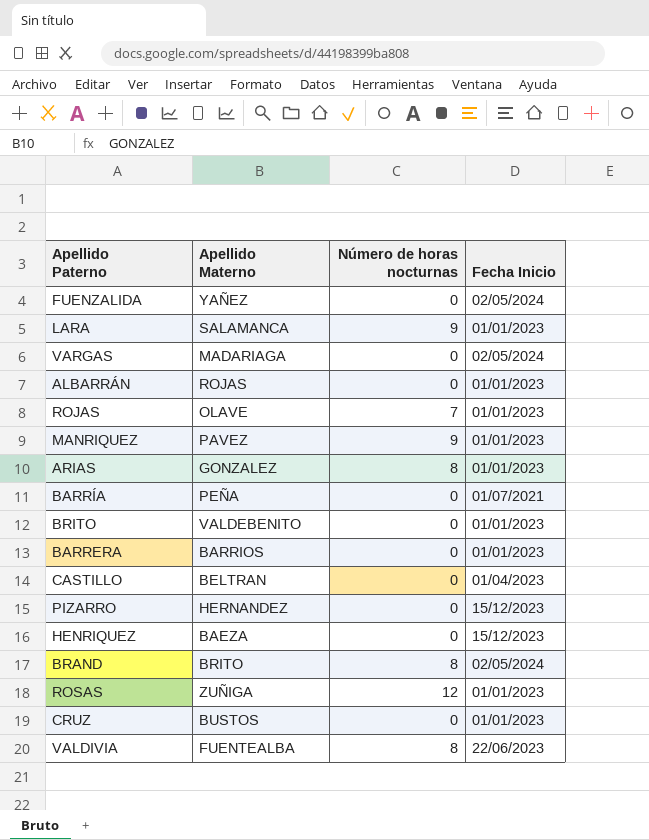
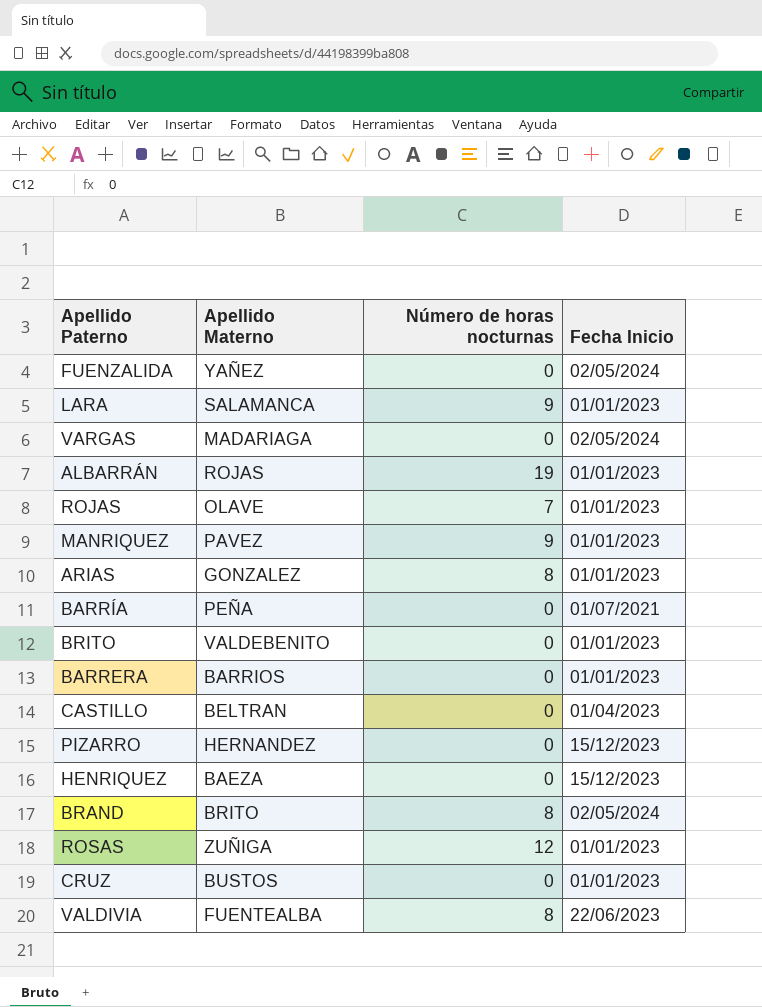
ALBARRÁN | Número de horas nocturnas: 0 -> 19

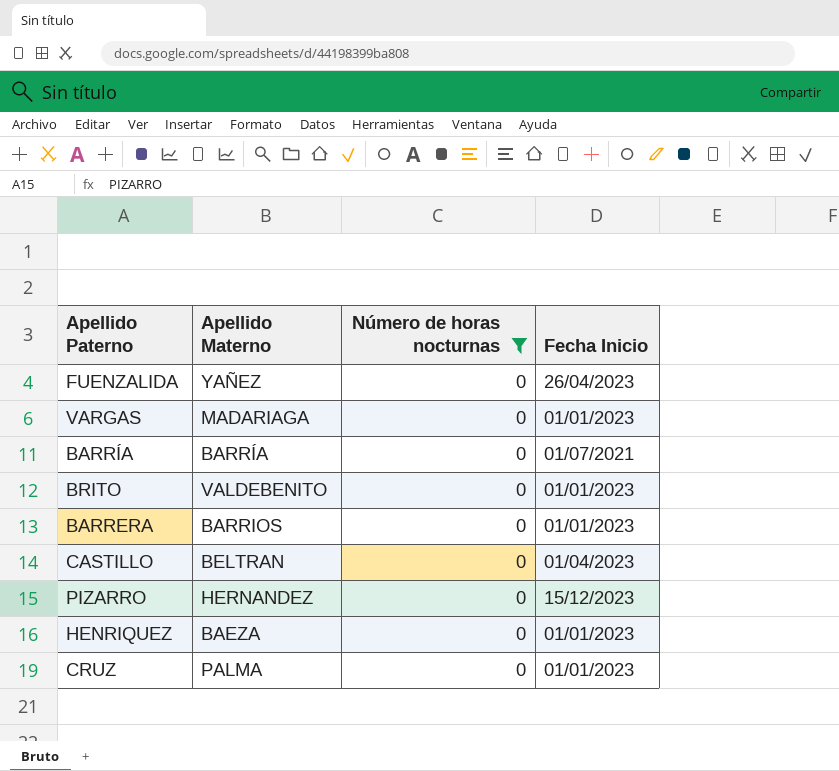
filter: none -> Número de horas nocturnas = 0
FUENZALIDA | Fecha Inicio: 02/05/2024 -> 26/04/2023
VARGAS | Fecha Inicio: 02/05/2024 -> 01/01/2023
BARRÍA | Apellido Materno: PEÑA -> BARRÍA
HENRIQUEZ | Fecha Inicio: 15/12/2023 -> 01/01/2023
CRUZ | Apellido Materno: BUSTOS -> PALMA

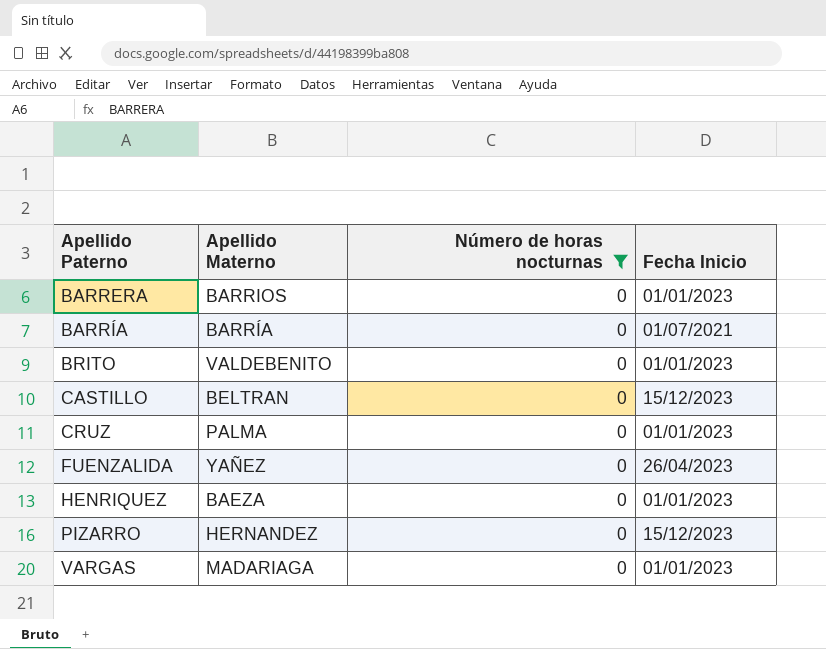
row order: none -> Apellido Paterno ascending
CASTILLO | Fecha Inicio: 01/04/2023 -> 15/12/2023

